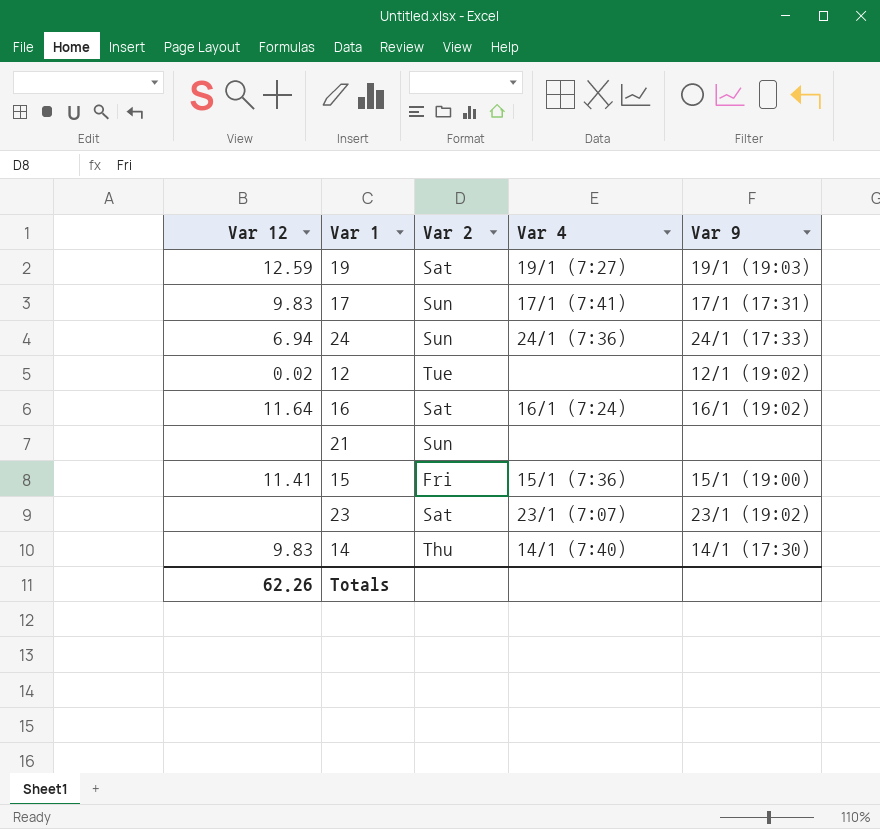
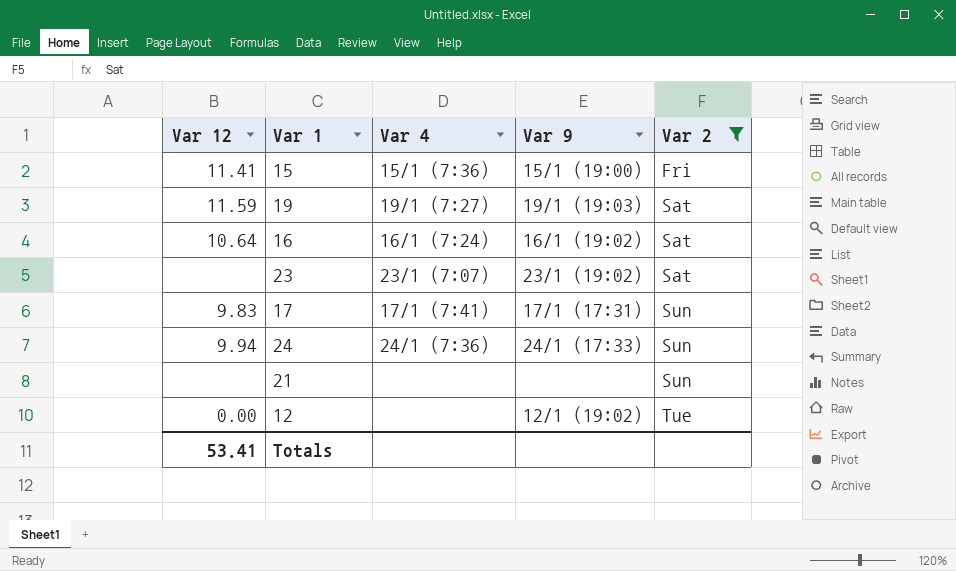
filter: none -> Var 2 != Thu
row order: none -> Var 2 ascending
column Var 2 | position: 3 -> 5
19 | Var 12: 12.59 -> 11.59
16 | Var 12: 11.64 -> 10.64
24 | Var 12: 6.94 -> 9.94
12 | Var 12: 0.02 -> 0.00
Totals | Var 12: 62.26 -> 53.41

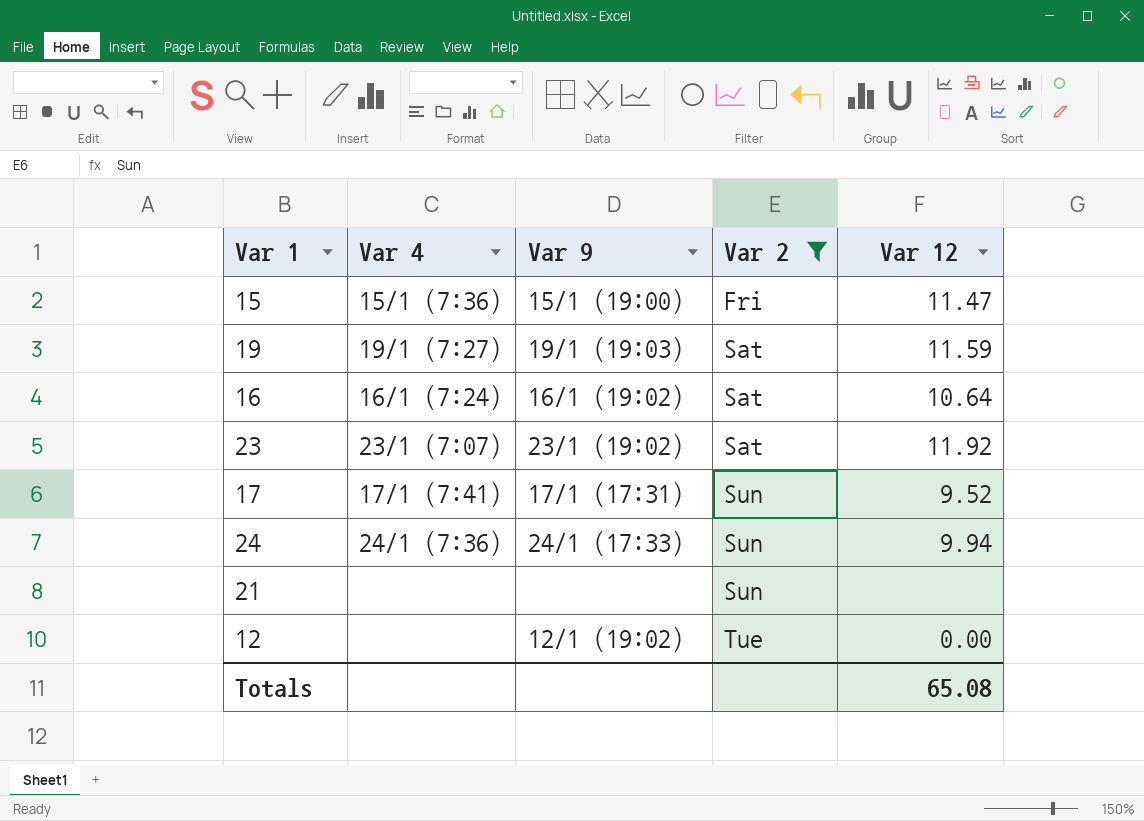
column Var 12 | position: 1 -> 5
15 | Var 12: 11.41 -> 11.47
23 | Var 12: none -> 11.92
17 | Var 12: 9.83 -> 9.52
Totals | Var 12: 53.41 -> 65.08

